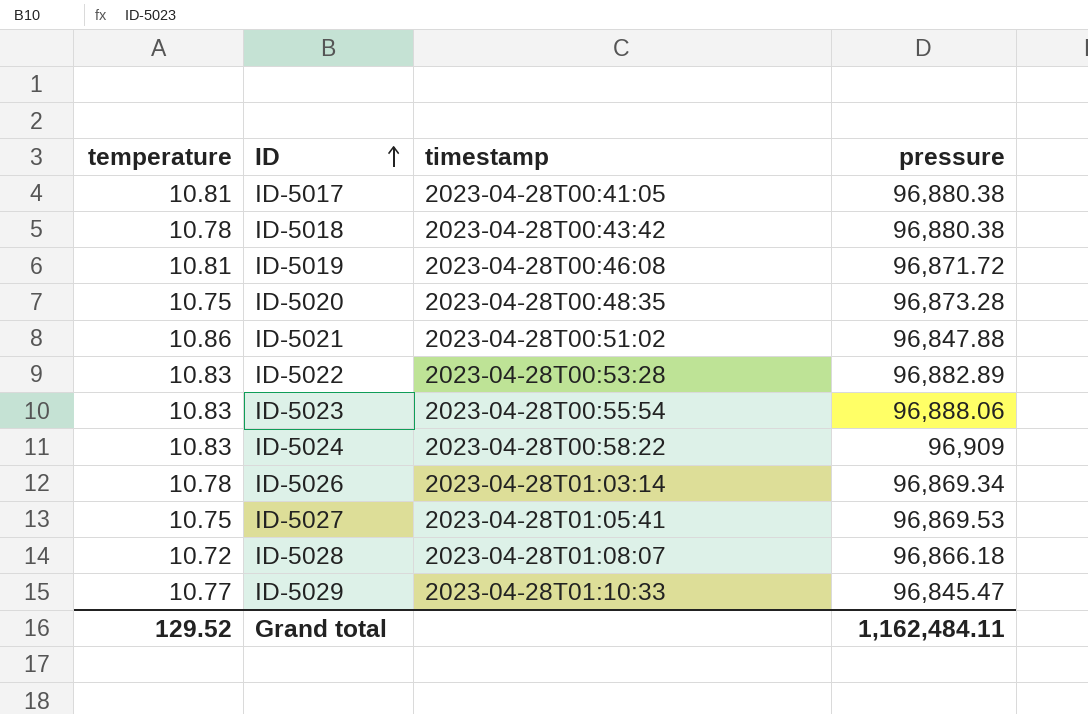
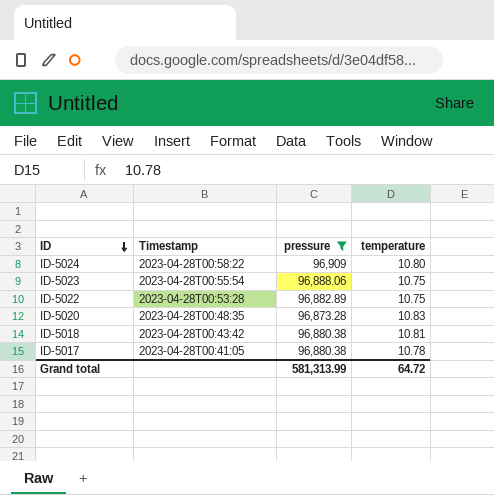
filter: none -> pressure >= 96,873.28
row order: ID ascending -> ID descending
column name: timestamp -> Timestamp
column temperature | position: 1 -> 4
ID-5024 | temperature: 10.83 -> 10.80
ID-5023 | temperature: 10.83 -> 10.75
ID-5022 | temperature: 10.83 -> 10.75
ID-5020 | temperature: 10.75 -> 10.83
ID-5018 | temperature: 10.78 -> 10.81
ID-5017 | temperature: 10.81 -> 10.78
Grand total | pressure: 1,162,484.11 -> 581,313.99
Grand total | temperature: 129.52 -> 64.72

